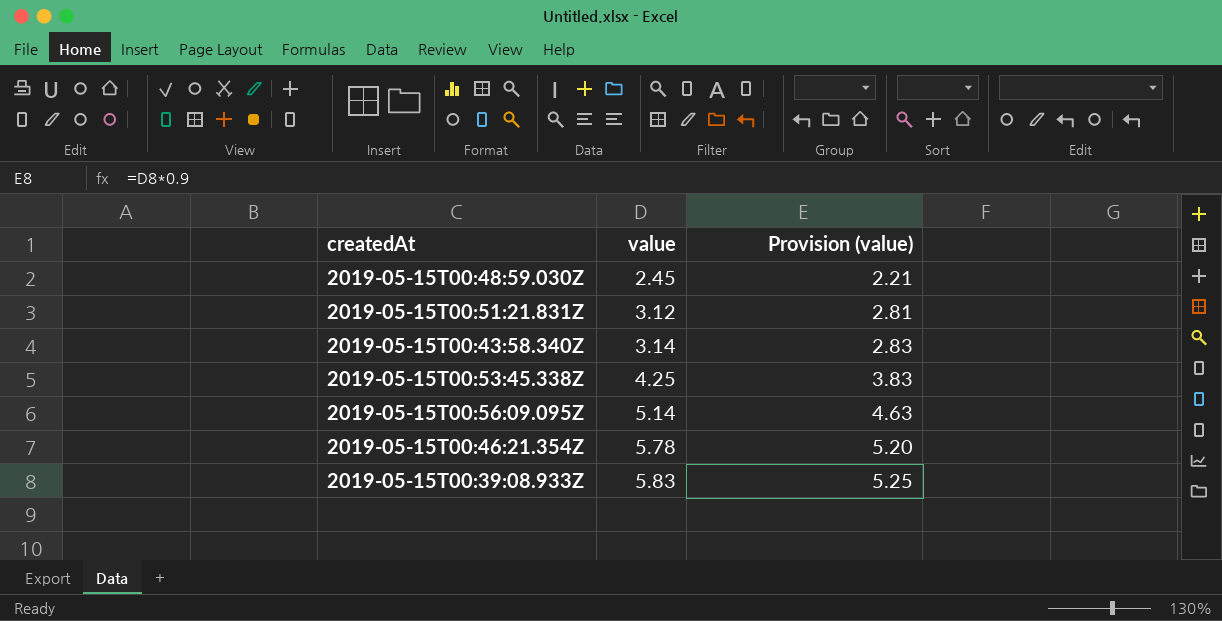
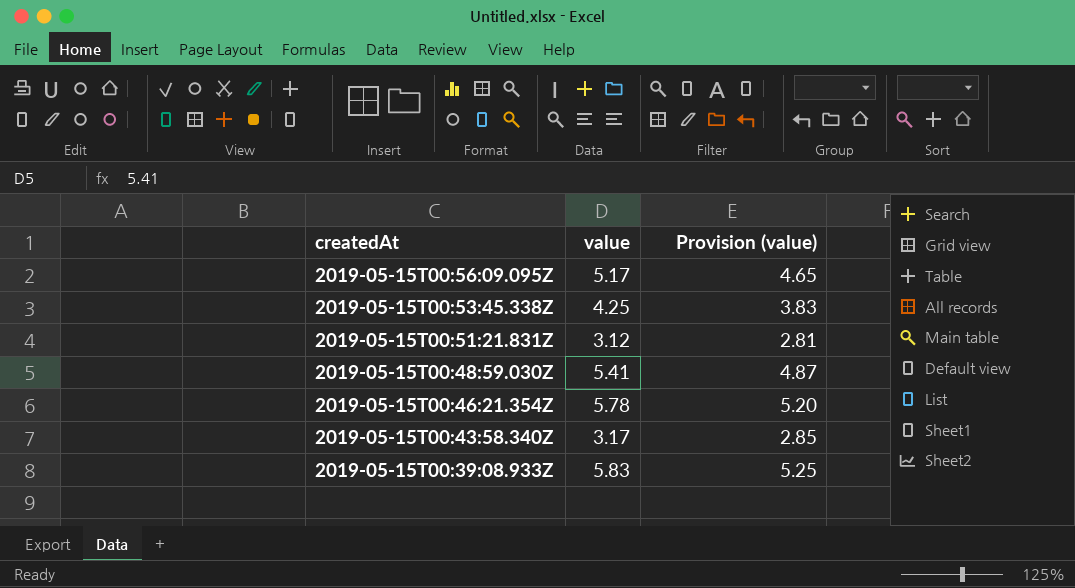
row order: value ascending -> createdAt descending
2019-05-15T00:56:09.095Z | value: 5.14 -> 5.17
2019-05-15T00:56:09.095Z | Provision (value): 4.63 -> 4.65
2019-05-15T00:48:59.030Z | value: 2.45 -> 5.41
2019-05-15T00:48:59.030Z | Provision (value): 2.21 -> 4.87
2019-05-15T00:43:58.340Z | value: 3.14 -> 3.17
2019-05-15T00:43:58.340Z | Provision (value): 2.83 -> 2.85

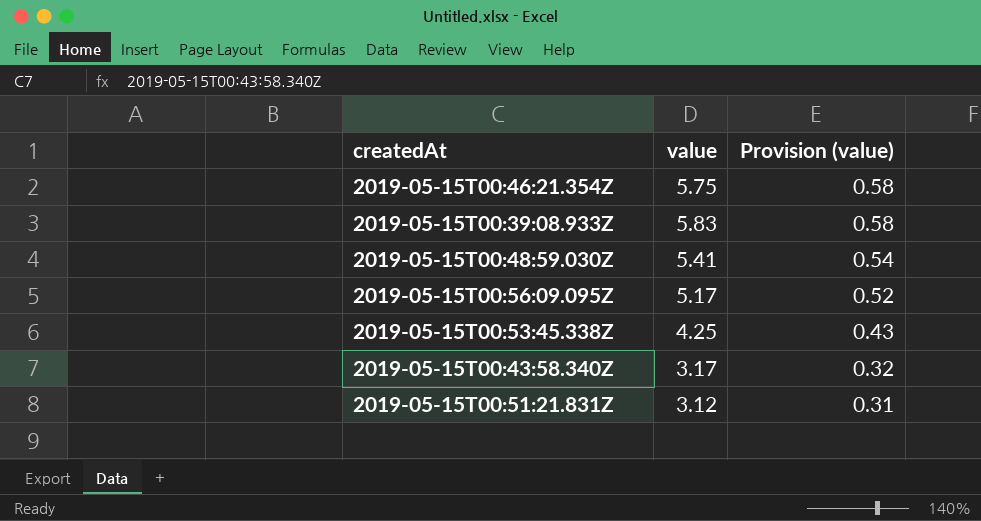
row order: createdAt descending -> Provision (value) descending
column Provision (value) | formula: [value] * 0.9 -> [value] * 0.1
2019-05-15T00:46:21.354Z | value: 5.78 -> 5.75

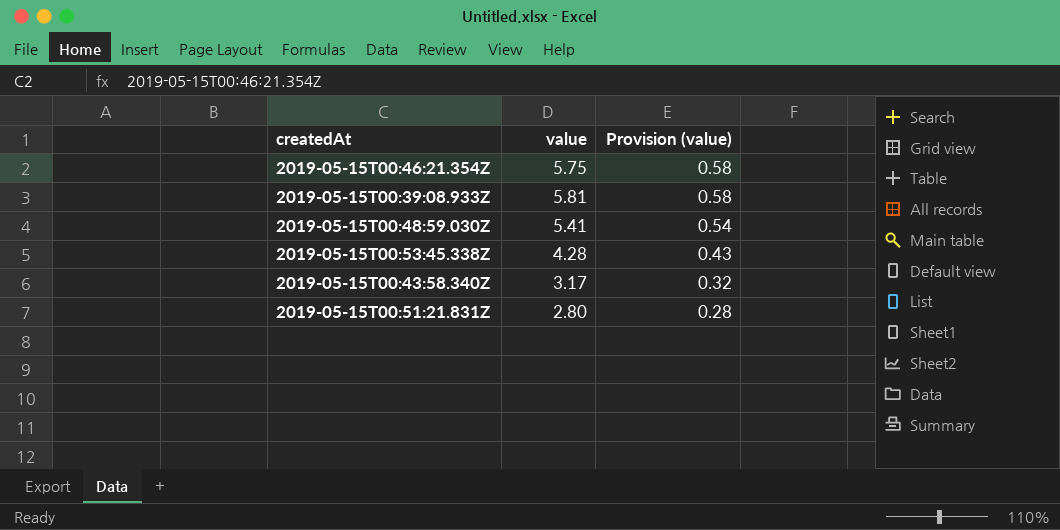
row 2019-05-15T00:56:09.095Z: 5.17 | 0.52 -> none
2019-05-15T00:39:08.933Z | value: 5.83 -> 5.81
2019-05-15T00:53:45.338Z | value: 4.25 -> 4.28
2019-05-15T00:51:21.831Z | value: 3.12 -> 2.80
2019-05-15T00:51:21.831Z | Provision (value): 0.31 -> 0.28

